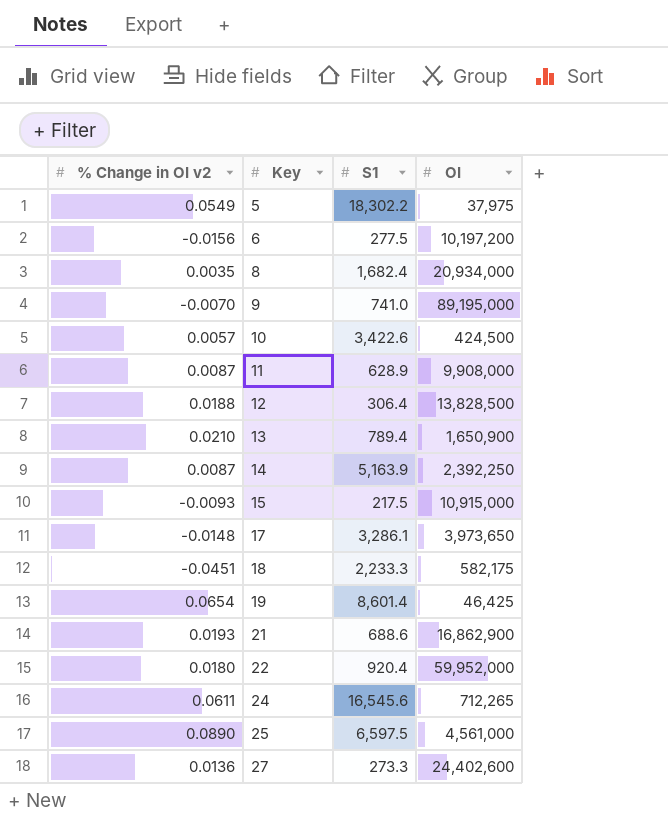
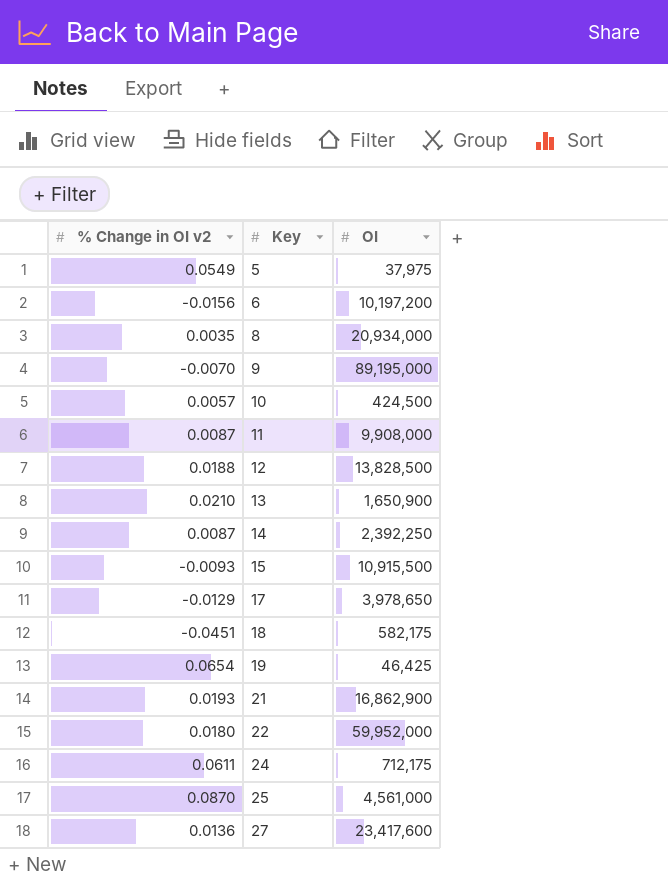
column S1 | position: 3 -> none
15 | OI: 10,915,000 -> 10,915,500
17 | % Change in OI v2: -0.0148 -> -0.0129
17 | OI: 3,973,650 -> 3,978,650
24 | OI: 712,265 -> 712,175
25 | % Change in OI v2: 0.0890 -> 0.0870
27 | OI: 24,402,600 -> 23,417,600

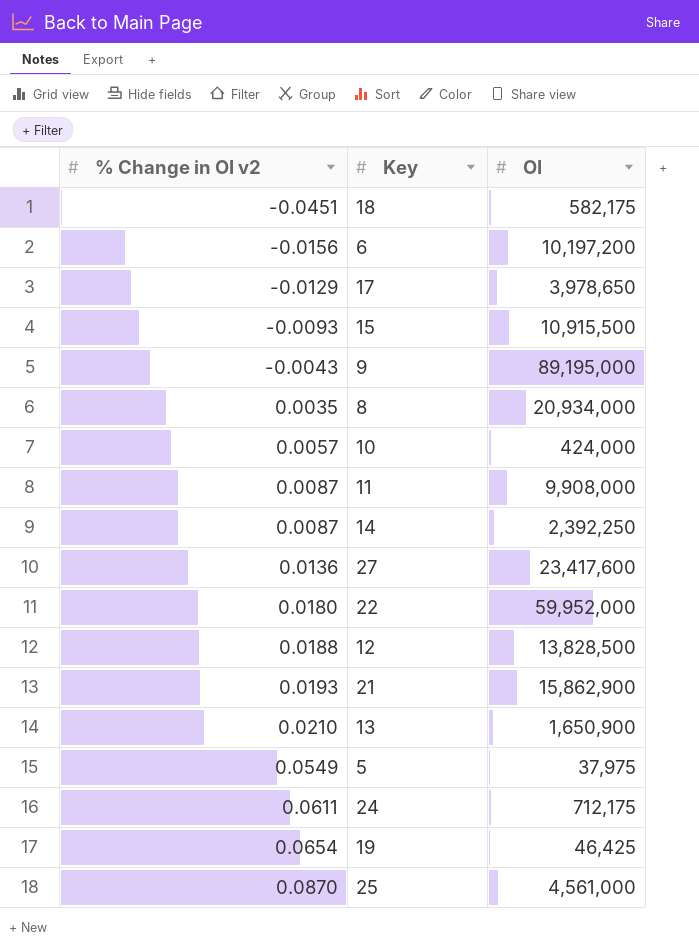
row order: Key ascending -> % Change in OI v2 ascending
9 | % Change in OI v2: -0.0070 -> -0.0043
10 | OI: 424,500 -> 424,000
21 | OI: 16,862,900 -> 15,862,900

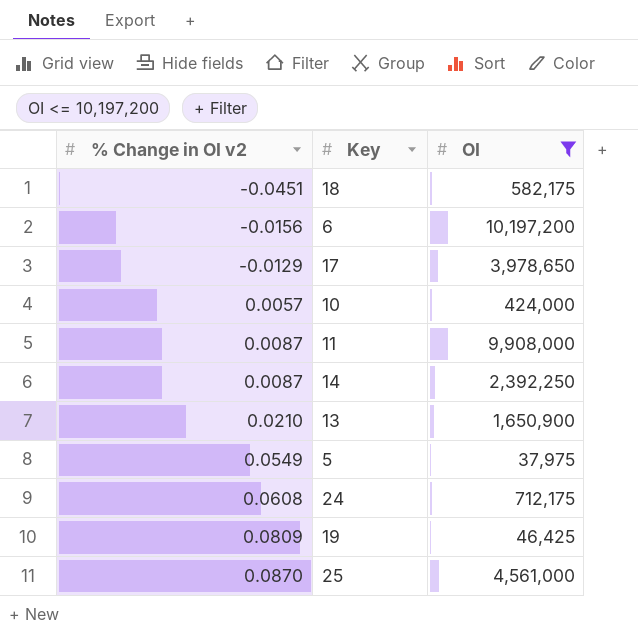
filter: none -> OI <= 10,197,200
24 | % Change in OI v2: 0.0611 -> 0.0608
19 | % Change in OI v2: 0.0654 -> 0.0809

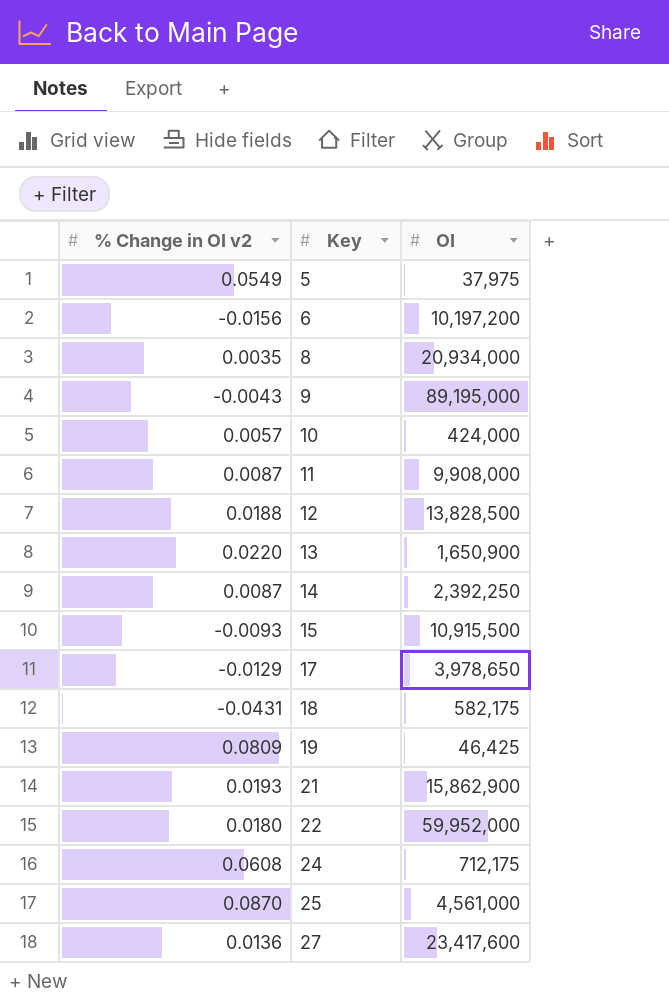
filter: OI <= 10,197,200 -> none
row order: % Change in OI v2 ascending -> Key ascending
13 | % Change in OI v2: 0.0210 -> 0.0220
18 | % Change in OI v2: -0.0451 -> -0.0431

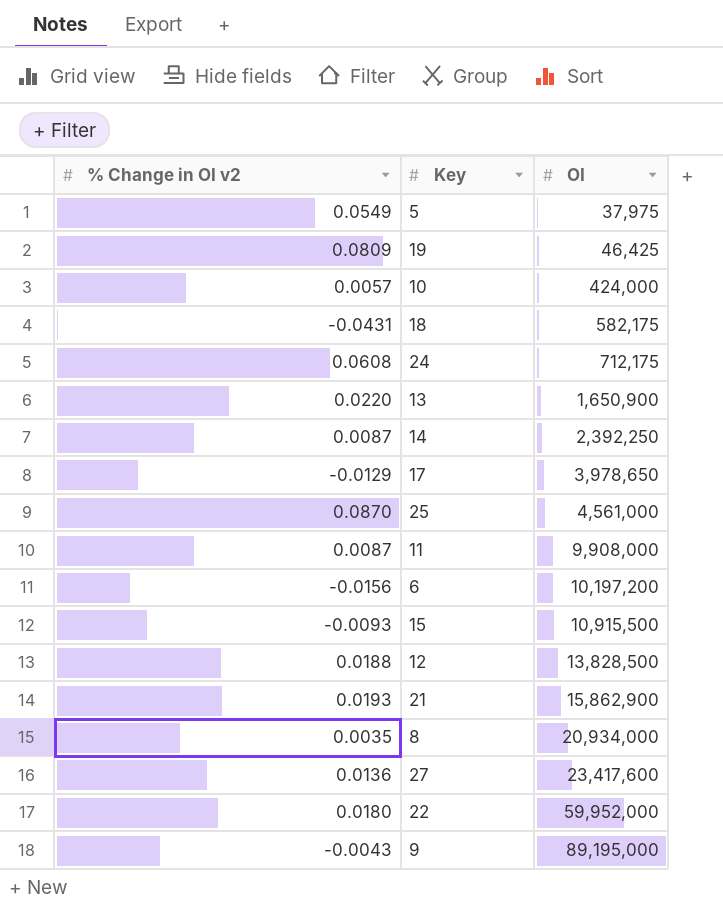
row order: Key ascending -> OI ascending

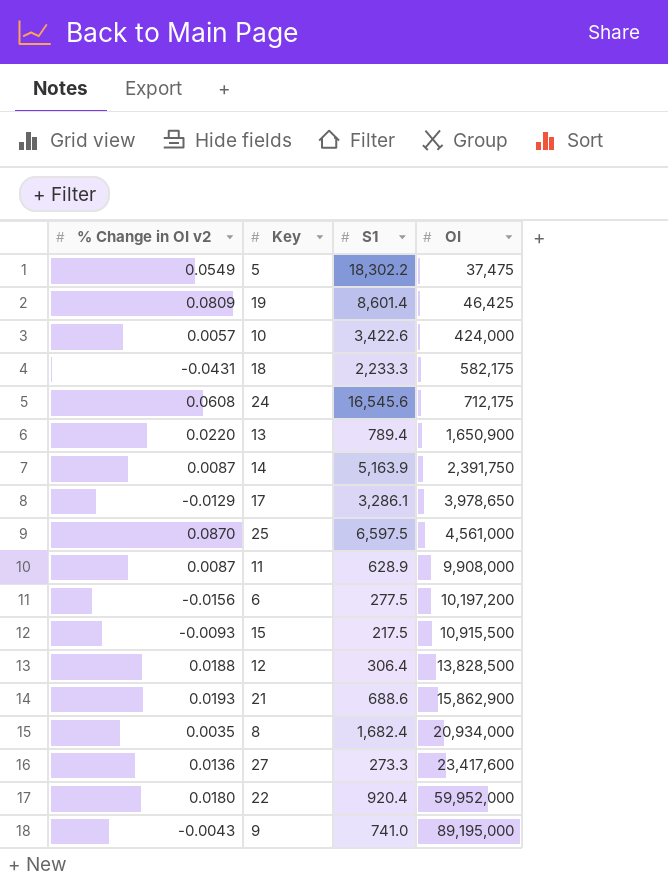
column S1 | position: none -> 3
5 | OI: 37,975 -> 37,475
14 | OI: 2,392,250 -> 2,391,750

